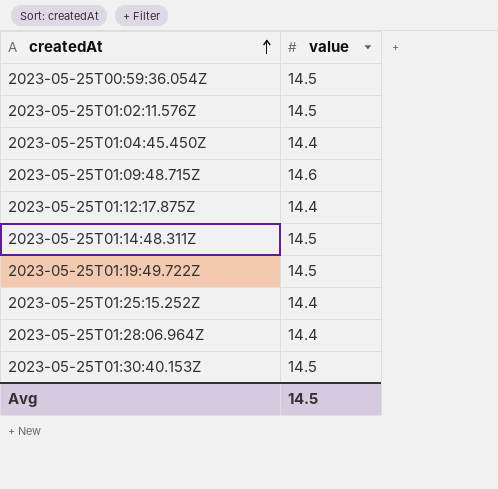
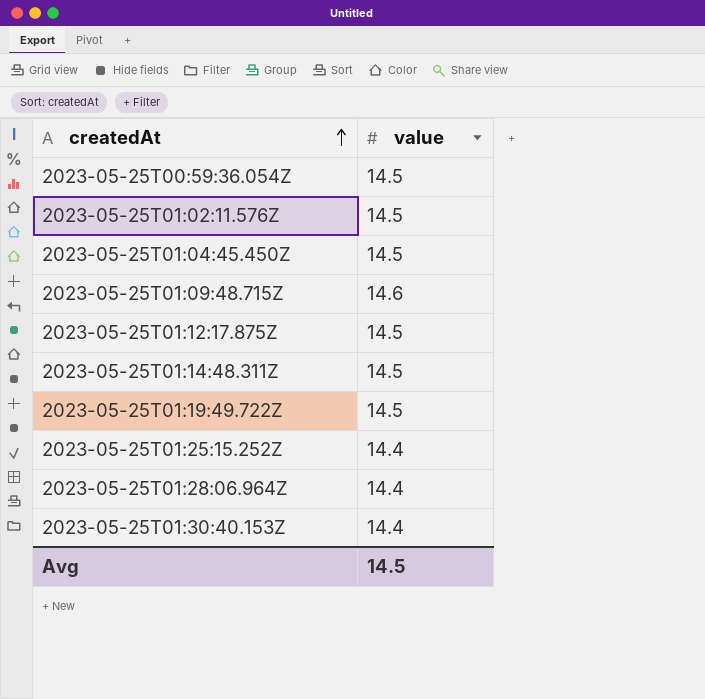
2023-05-25T01:04:45.450Z | value: 14.4 -> 14.5
2023-05-25T01:12:17.875Z | value: 14.4 -> 14.5
2023-05-25T01:30:40.153Z | value: 14.5 -> 14.4

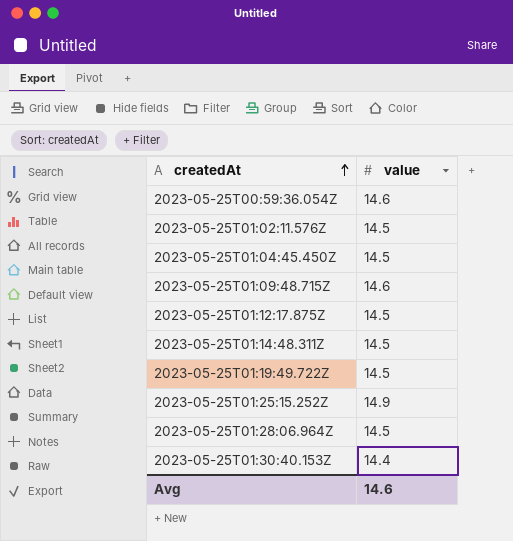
2023-05-25T00:59:36.054Z | value: 14.5 -> 14.6
2023-05-25T01:25:15.252Z | value: 14.4 -> 14.9
2023-05-25T01:28:06.964Z | value: 14.4 -> 14.5
Avg | value: 14.5 -> 14.6

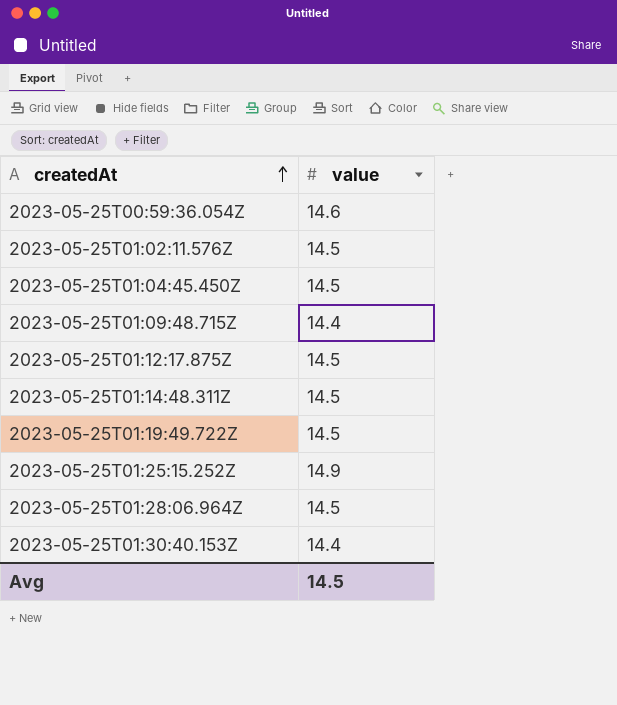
2023-05-25T01:09:48.715Z | value: 14.6 -> 14.4
Avg | value: 14.6 -> 14.5

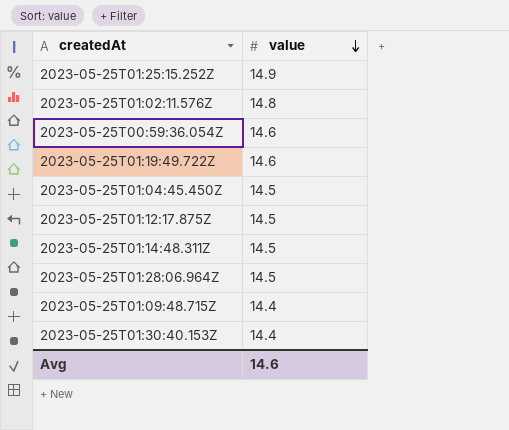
row order: createdAt ascending -> value descending
2023-05-25T01:02:11.576Z | value: 14.5 -> 14.8
2023-05-25T01:19:49.722Z | value: 14.5 -> 14.6
Avg | value: 14.5 -> 14.6

